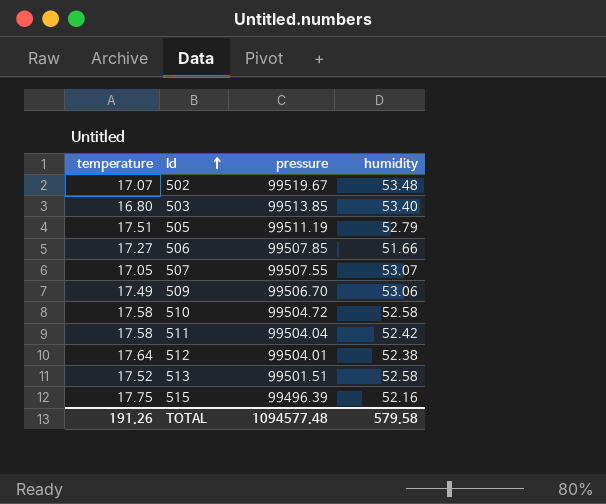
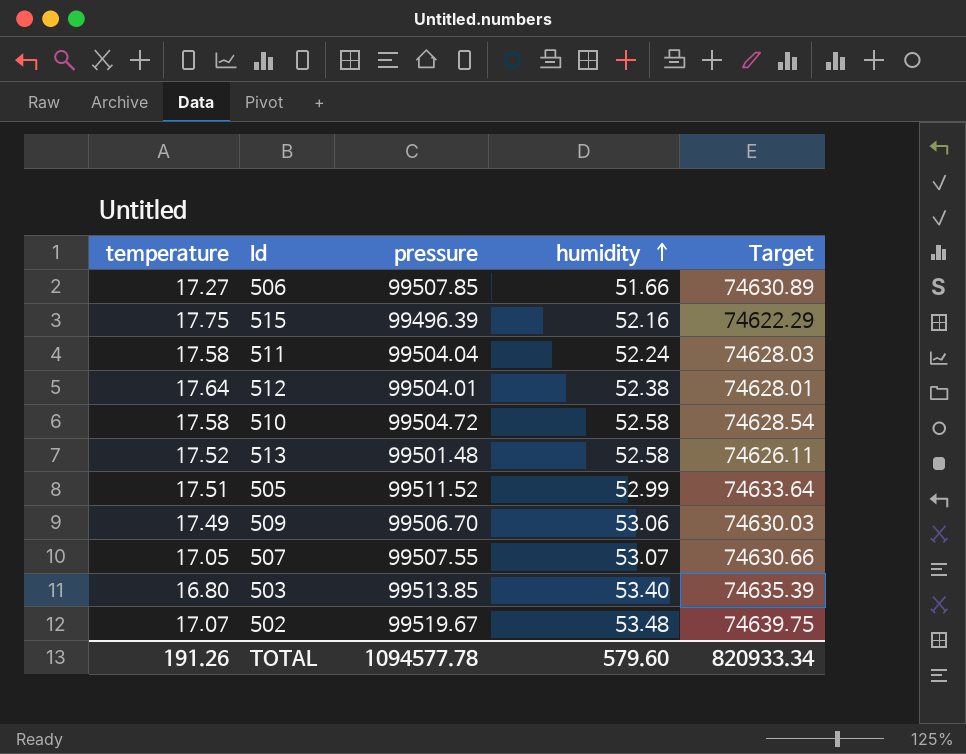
row order: Id ascending -> humidity ascending
column Target | formula: none -> [pressure] * 0.75
511 | humidity: 52.42 -> 52.24
513 | pressure: 99501.51 -> 99501.48
505 | pressure: 99511.19 -> 99511.52
505 | humidity: 52.79 -> 52.99
TOTAL | pressure: 1094577.48 -> 1094577.78
TOTAL | humidity: 579.58 -> 579.60

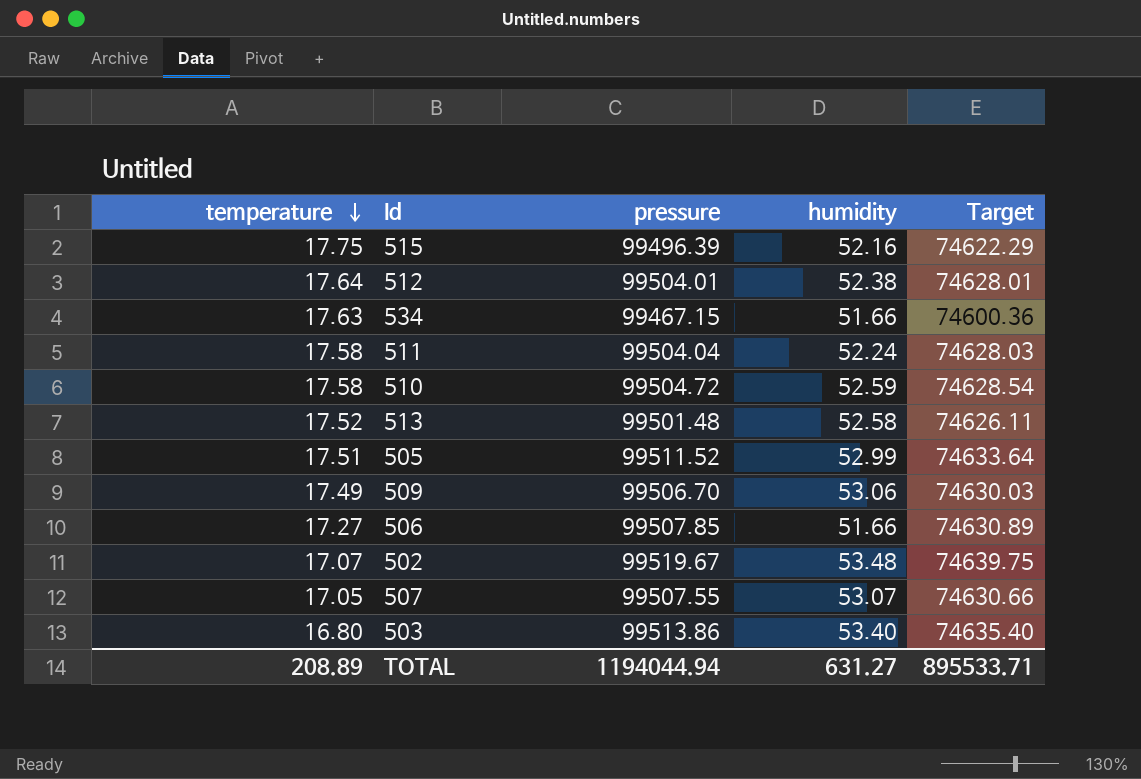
row order: humidity ascending -> temperature descending
row 534: none -> 17.63 | 99467.15 | 51.66 | 74600.36
510 | humidity: 52.58 -> 52.59
503 | pressure: 99513.85 -> 99513.86
503 | Target: 74635.39 -> 74635.40
TOTAL | temperature: 191.26 -> 208.89
TOTAL | pressure: 1094577.78 -> 1194044.94
TOTAL | humidity: 579.60 -> 631.27
TOTAL | Target: 820933.34 -> 895533.71

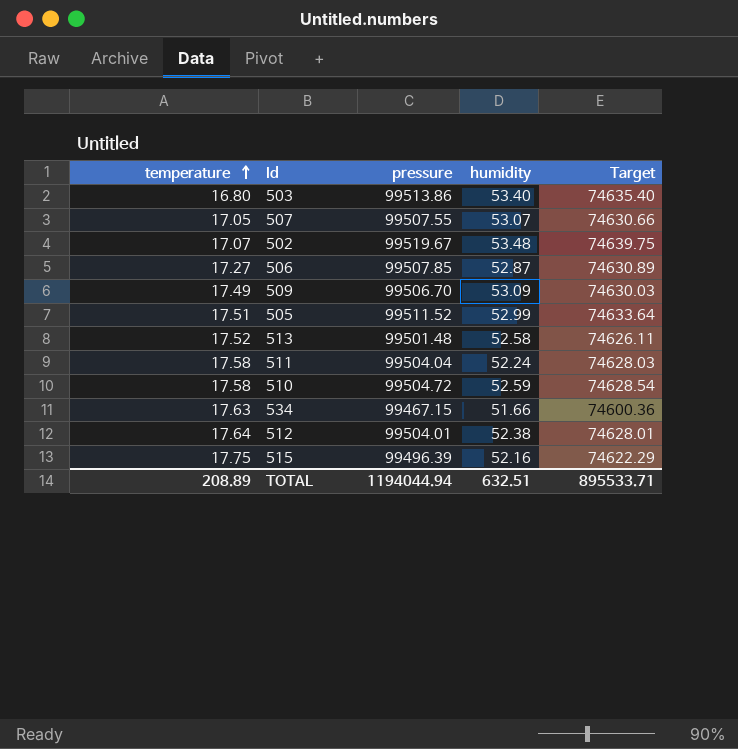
row order: temperature descending -> temperature ascending
506 | humidity: 51.66 -> 52.87
509 | humidity: 53.06 -> 53.09
TOTAL | humidity: 631.27 -> 632.51

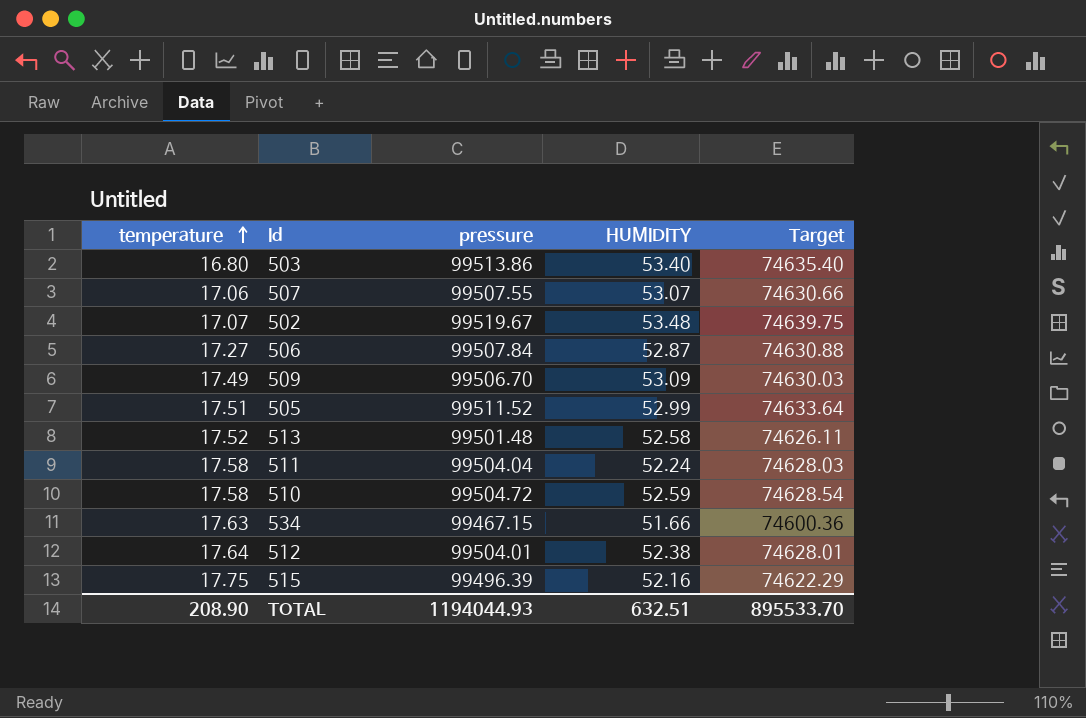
column name: humidity -> HUMIDITY
507 | temperature: 17.05 -> 17.06
506 | pressure: 99507.85 -> 99507.84
506 | Target: 74630.89 -> 74630.88
TOTAL | temperature: 208.89 -> 208.90
TOTAL | pressure: 1194044.94 -> 1194044.93
TOTAL | Target: 895533.71 -> 895533.70

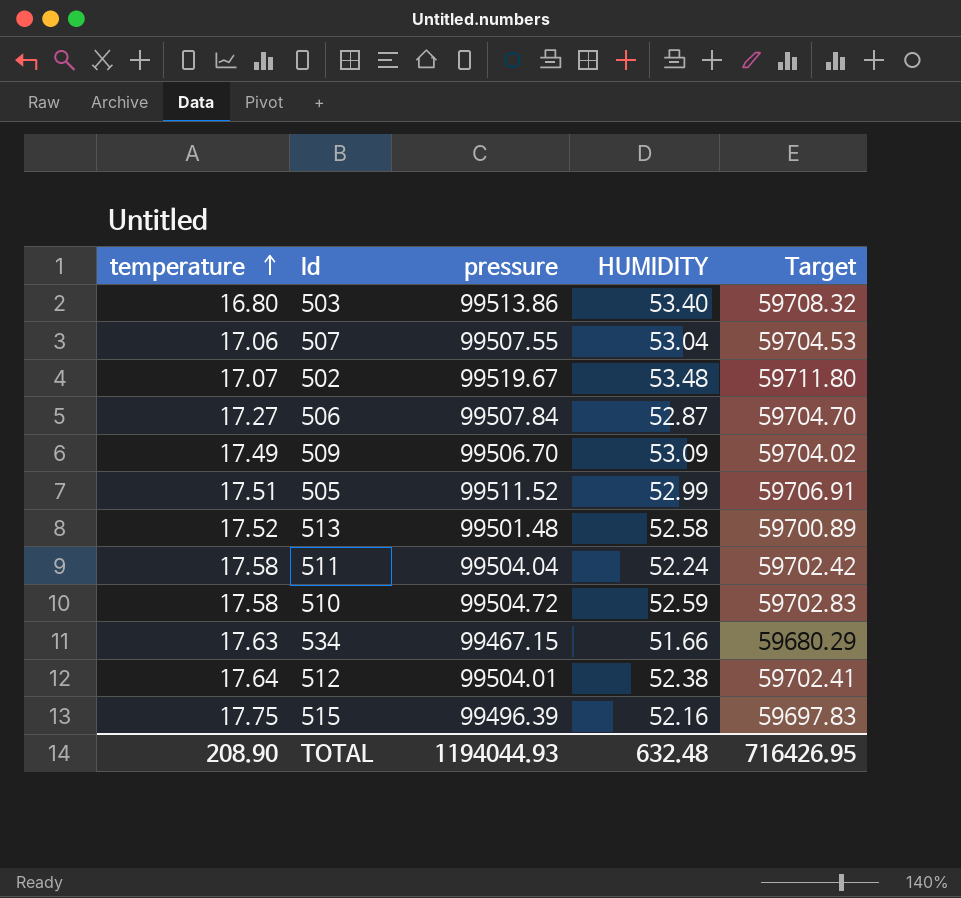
column Target | formula: [pressure] * 0.75 -> [pressure] * 0.6
507 | HUMIDITY: 53.07 -> 53.04
TOTAL | HUMIDITY: 632.51 -> 632.48
TOTAL | Target: 895533.70 -> 716426.95

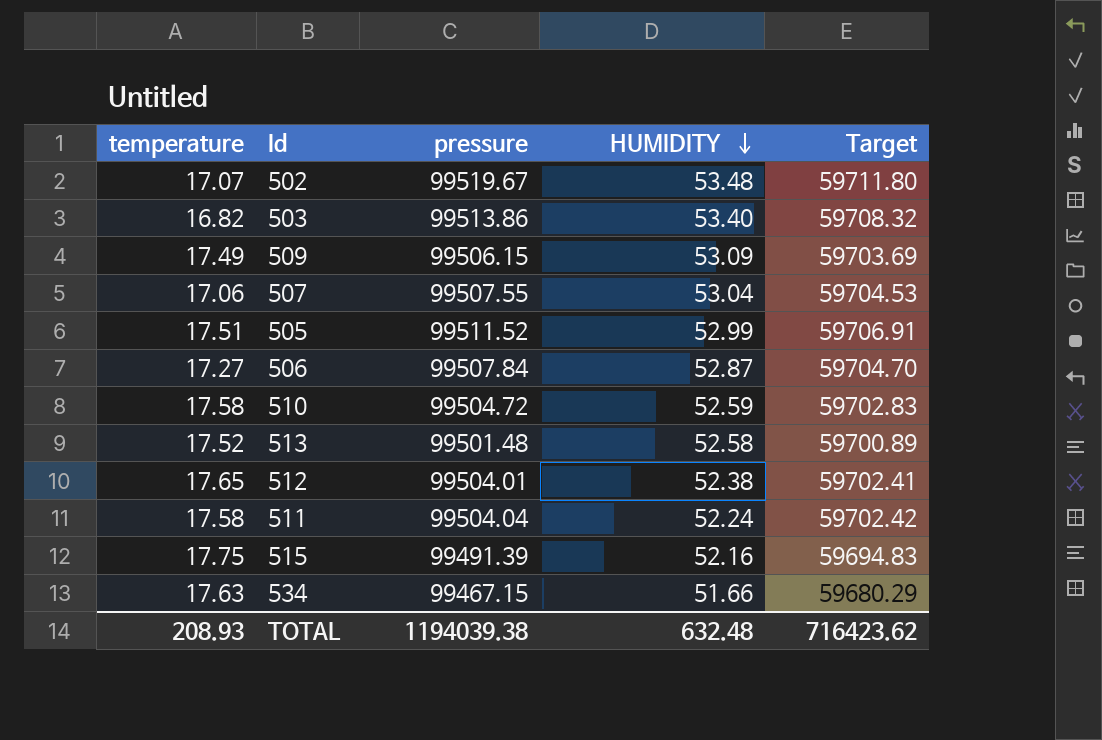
row order: temperature ascending -> HUMIDITY descending
503 | temperature: 16.80 -> 16.82
509 | pressure: 99506.70 -> 99506.15
509 | Target: 59704.02 -> 59703.69
512 | temperature: 17.64 -> 17.65
515 | pressure: 99496.39 -> 99491.39
515 | Target: 59697.83 -> 59694.83
TOTAL | temperature: 208.90 -> 208.93
TOTAL | pressure: 1194044.93 -> 1194039.38
TOTAL | Target: 716426.95 -> 716423.62

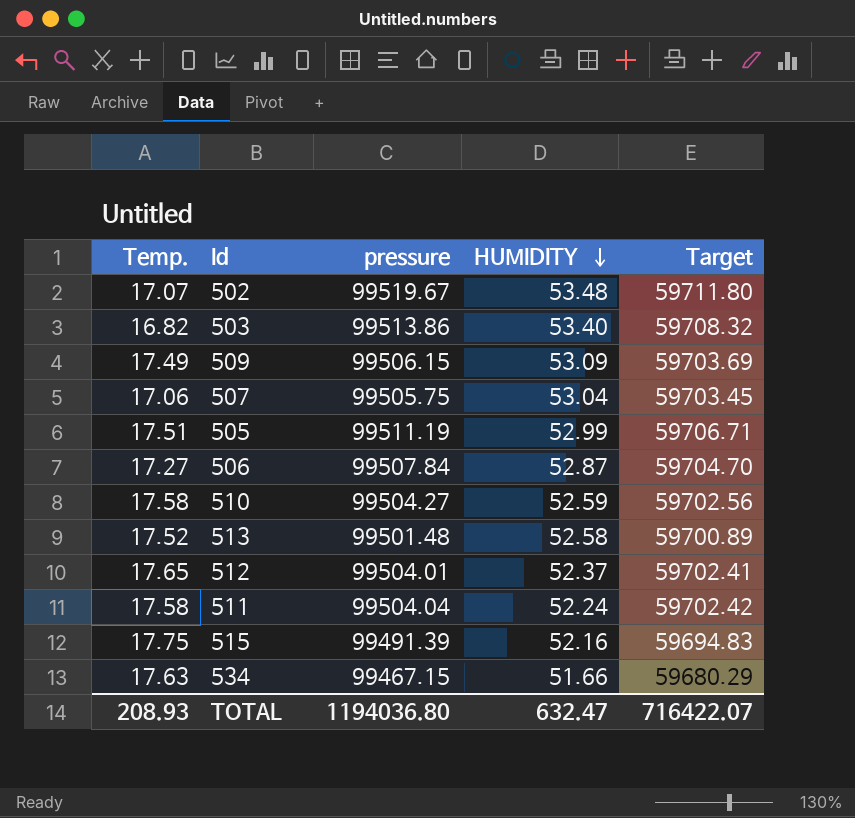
column name: temperature -> Temp.
507 | pressure: 99507.55 -> 99505.75
507 | Target: 59704.53 -> 59703.45
505 | pressure: 99511.52 -> 99511.19
505 | Target: 59706.91 -> 59706.71
510 | pressure: 99504.72 -> 99504.27
510 | Target: 59702.83 -> 59702.56
512 | HUMIDITY: 52.38 -> 52.37
TOTAL | pressure: 1194039.38 -> 1194036.80
TOTAL | HUMIDITY: 632.48 -> 632.47
TOTAL | Target: 716423.62 -> 716422.07

